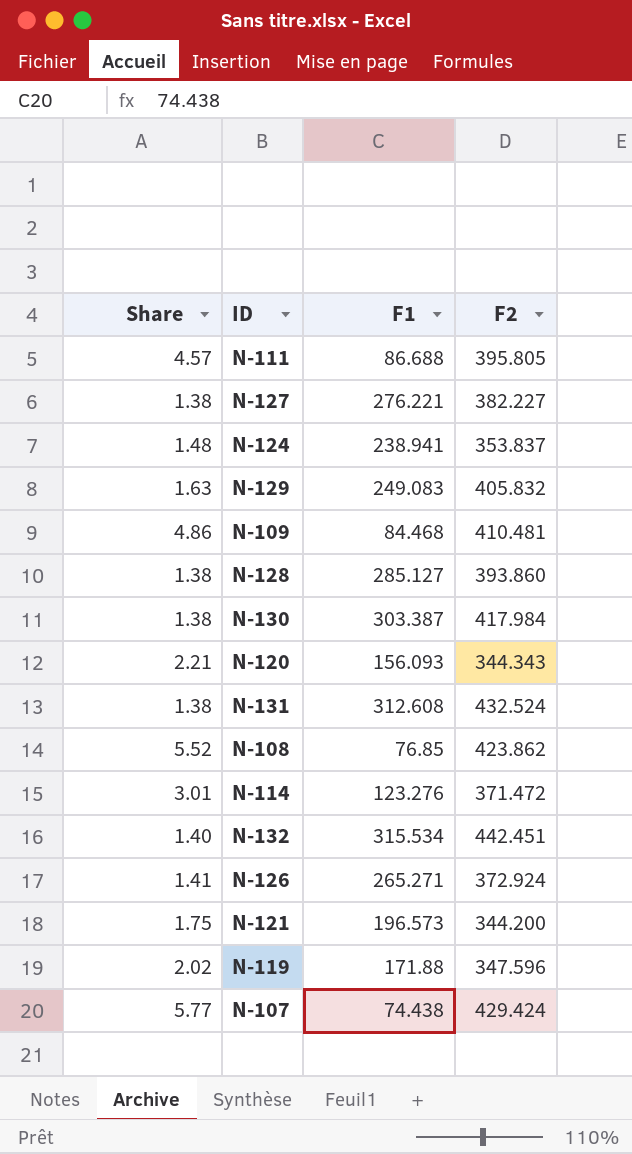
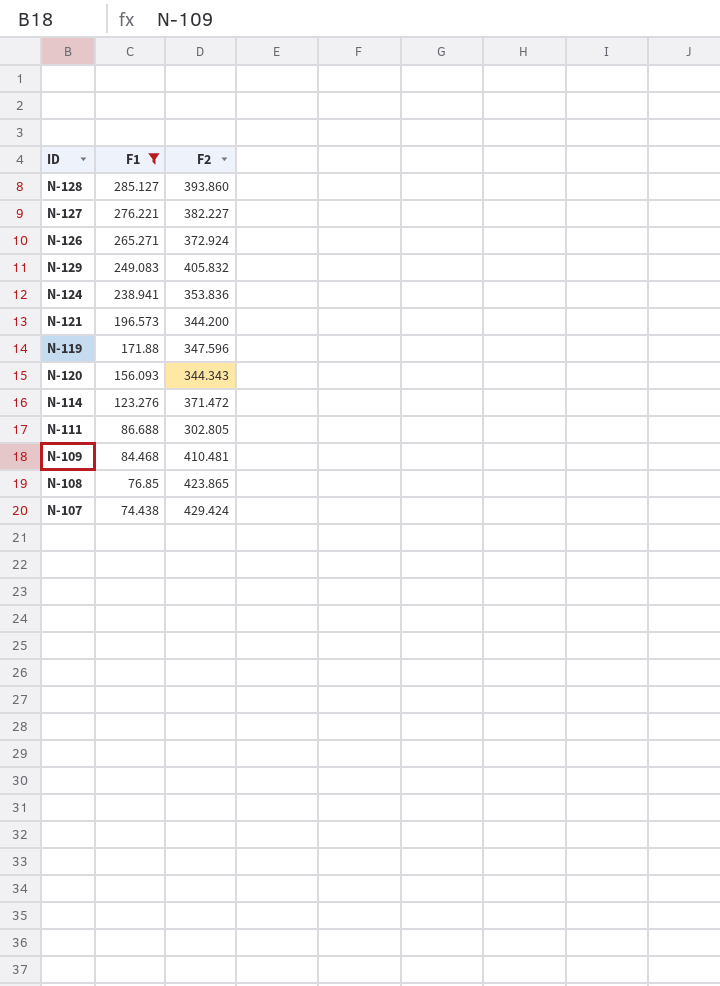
filter: none -> F1 <= 285.127
row order: none -> F1 descending
column Share | formula: [F2] / [F1] -> none
N-124 | F2: 353.837 -> 353.836
N-111 | F2: 395.805 -> 302.805
N-108 | F2: 423.862 -> 423.865

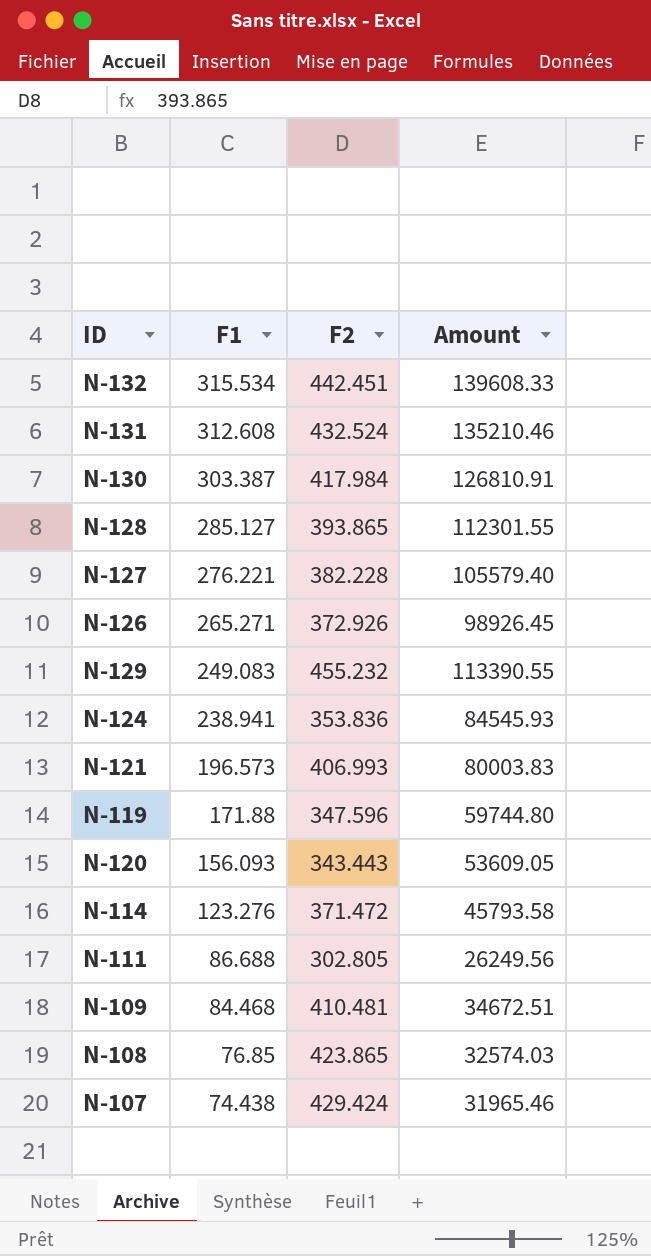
filter: F1 <= 285.127 -> none
column Amount | formula: none -> [F1] * [F2]
N-128 | F2: 393.860 -> 393.865
N-127 | F2: 382.227 -> 382.228
N-126 | F2: 372.924 -> 372.926
N-129 | F2: 405.832 -> 455.232
N-121 | F2: 344.200 -> 406.993
N-120 | F2: 344.343 -> 343.443

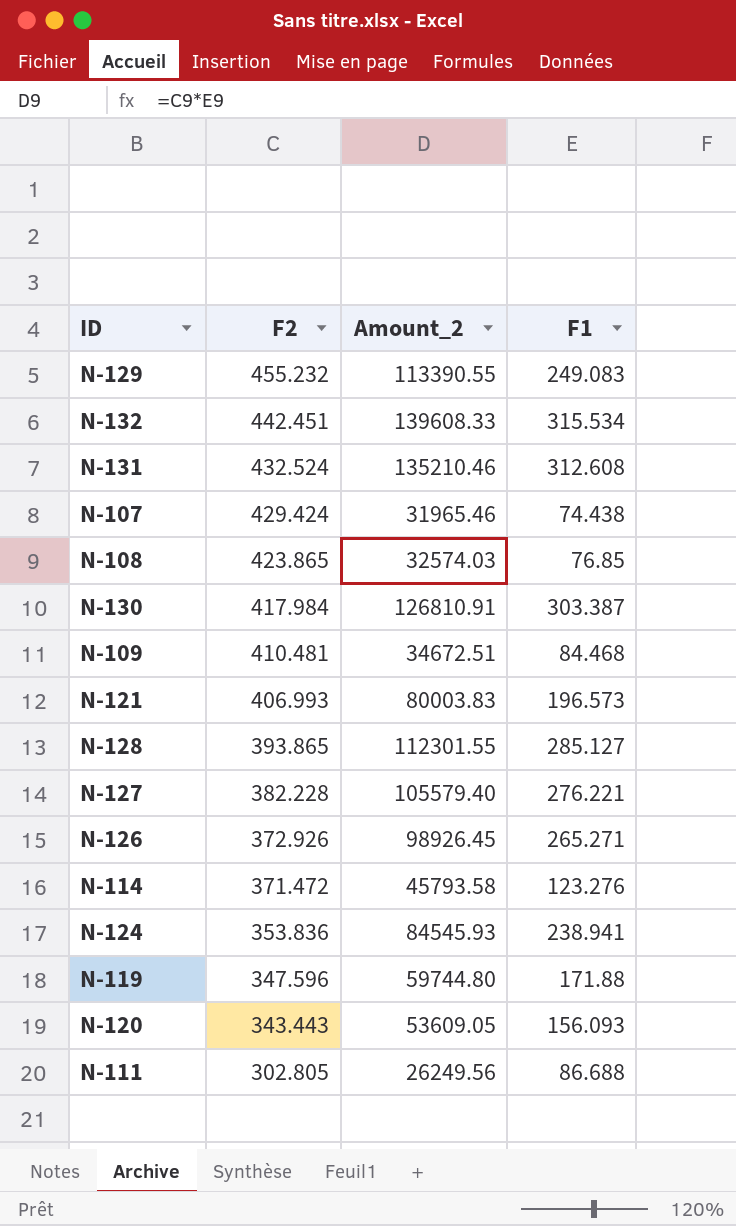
row order: F1 descending -> F2 descending
column name: Amount -> Amount_2
column F1 | position: 2 -> 4

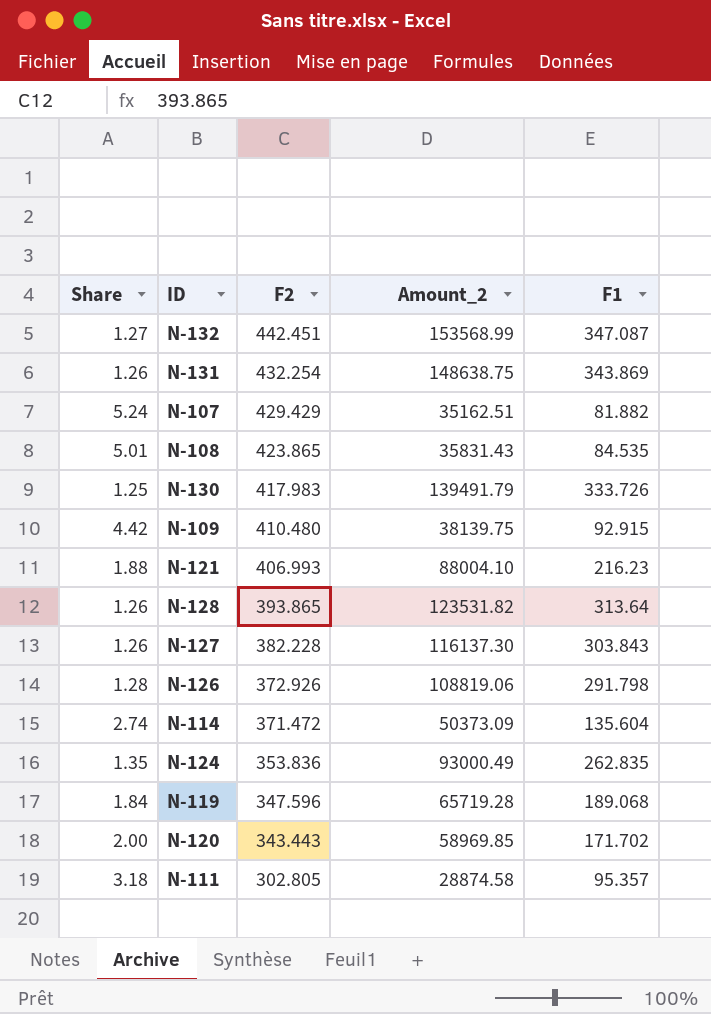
column Share | formula: none -> [F2] / [F1]
row N-129: 455.232 | 113390.55 | 249.083 -> none
N-132 | Amount_2: 139608.33 -> 153568.99
N-132 | F1: 315.534 -> 347.087
N-131 | F2: 432.524 -> 432.254
N-131 | Amount_2: 135210.46 -> 148638.75
N-131 | F1: 312.608 -> 343.869
N-107 | F2: 429.424 -> 429.429
N-107 | Amount_2: 31965.46 -> 35162.51
N-107 | F1: 74.438 -> 81.882
N-108 | Amount_2: 32574.03 -> 35831.43
N-108 | F1: 76.85 -> 84.535
N-130 | F2: 417.984 -> 417.983
N-130 | Amount_2: 126810.91 -> 139491.79
N-130 | F1: 303.387 -> 333.726
N-109 | F2: 410.481 -> 410.480
N-109 | Amount_2: 34672.51 -> 38139.75
N-109 | F1: 84.468 -> 92.915
N-121 | Amount_2: 80003.83 -> 88004.10
N-121 | F1: 196.573 -> 216.23
N-128 | Amount_2: 112301.55 -> 123531.82
N-128 | F1: 285.127 -> 313.64
N-127 | Amount_2: 105579.40 -> 116137.30
N-127 | F1: 276.221 -> 303.843
N-126 | Amount_2: 98926.45 -> 108819.06
N-126 | F1: 265.271 -> 291.798
N-114 | Amount_2: 45793.58 -> 50373.09
N-114 | F1: 123.276 -> 135.604
N-124 | Amount_2: 84545.93 -> 93000.49
N-124 | F1: 238.941 -> 262.835
N-119 | Amount_2: 59744.80 -> 65719.28
N-119 | F1: 171.88 -> 189.068
N-120 | Amount_2: 53609.05 -> 58969.85
N-120 | F1: 156.093 -> 171.702
N-111 | Amount_2: 26249.56 -> 28874.58
N-111 | F1: 86.688 -> 95.357

